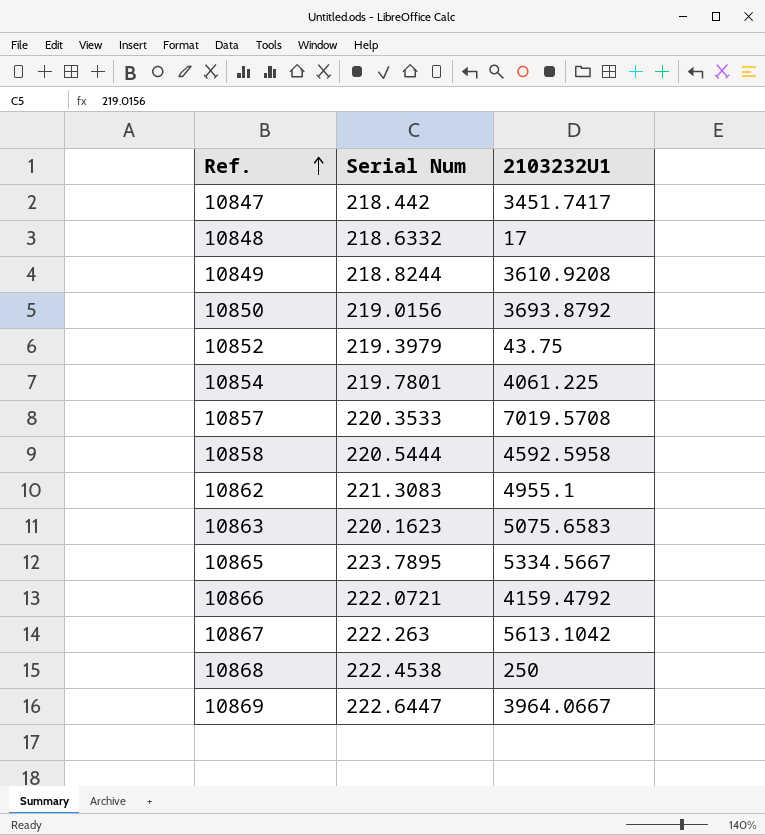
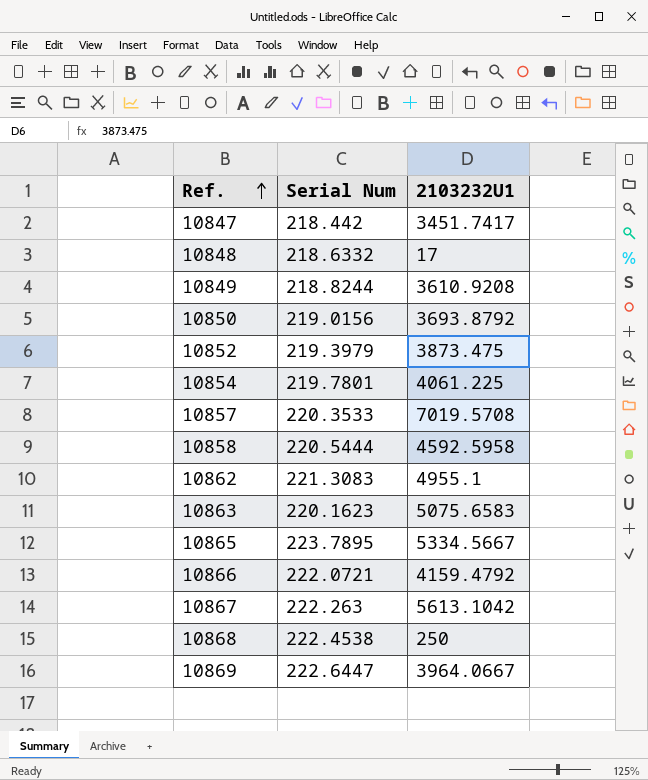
10852 | 2103232U1: 43.75 -> 3873.475

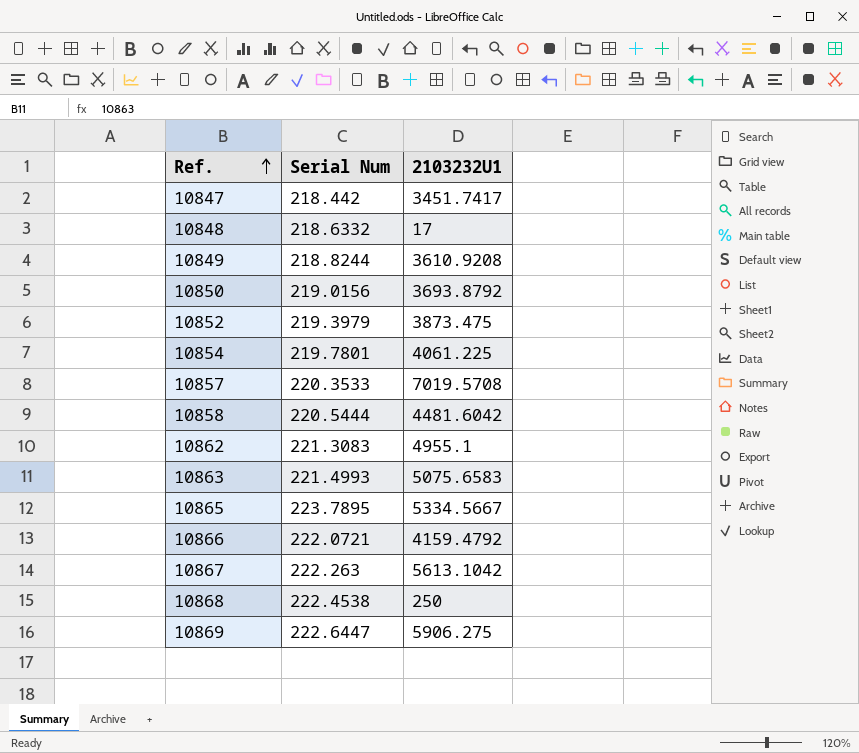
10858 | 2103232U1: 4592.5958 -> 4481.6042
10863 | Serial Num: 220.1623 -> 221.4993
10869 | 2103232U1: 3964.0667 -> 5906.275

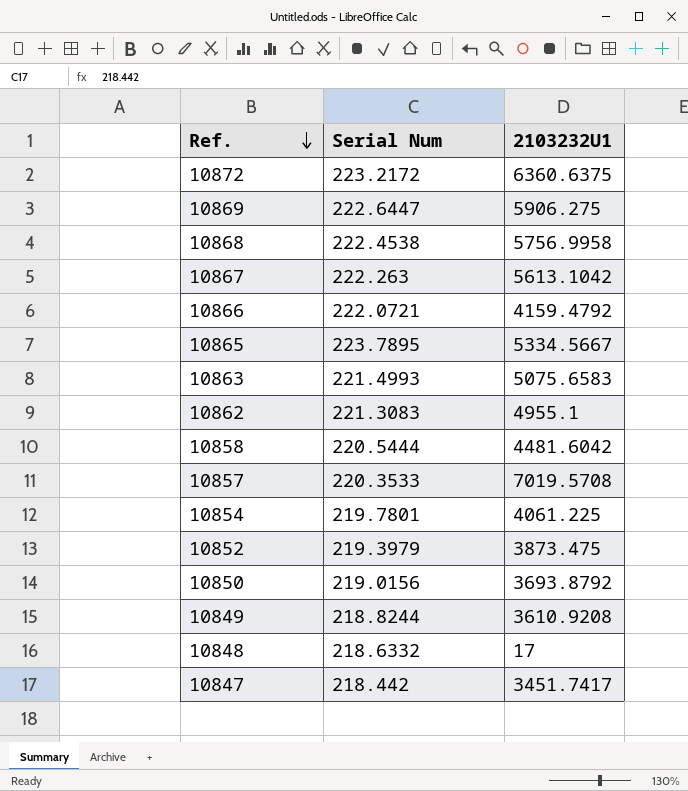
row order: Ref. ascending -> Ref. descending
row 10872: none -> 223.2172 | 6360.6375
10868 | 2103232U1: 250 -> 5756.9958

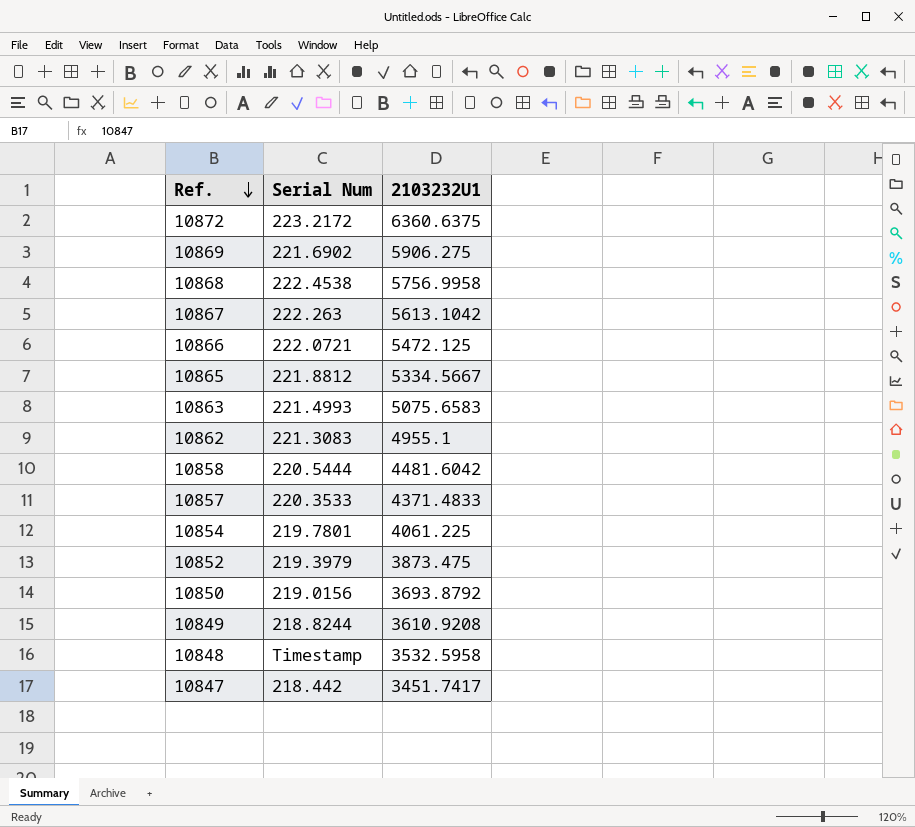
10869 | Serial Num: 222.6447 -> 221.6902
10866 | 2103232U1: 4159.4792 -> 5472.125
10865 | Serial Num: 223.7895 -> 221.8812
10857 | 2103232U1: 7019.5708 -> 4371.4833
10848 | Serial Num: 218.6332 -> Timestamp
10848 | 2103232U1: 17 -> 3532.5958

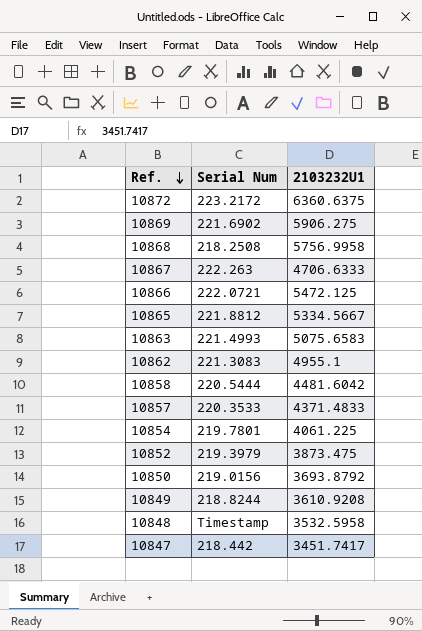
10868 | Serial Num: 222.4538 -> 218.2508
10867 | 2103232U1: 5613.1042 -> 4706.6333

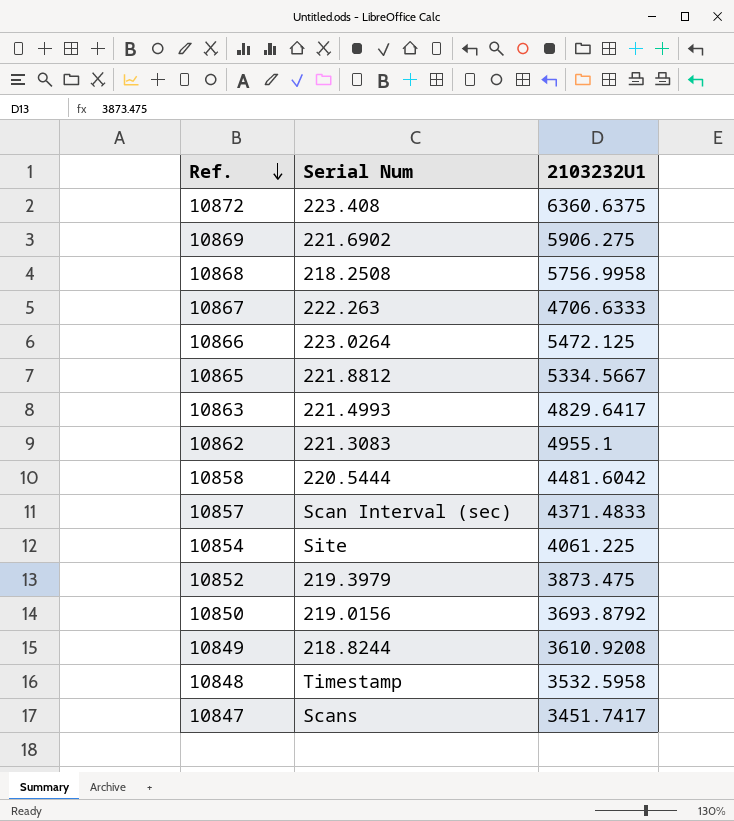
10872 | Serial Num: 223.2172 -> 223.408
10866 | Serial Num: 222.0721 -> 223.0264
10863 | 2103232U1: 5075.6583 -> 4829.6417
10857 | Serial Num: 220.3533 -> Scan Interval (sec)
10854 | Serial Num: 219.7801 -> Site
10847 | Serial Num: 218.442 -> Scans

